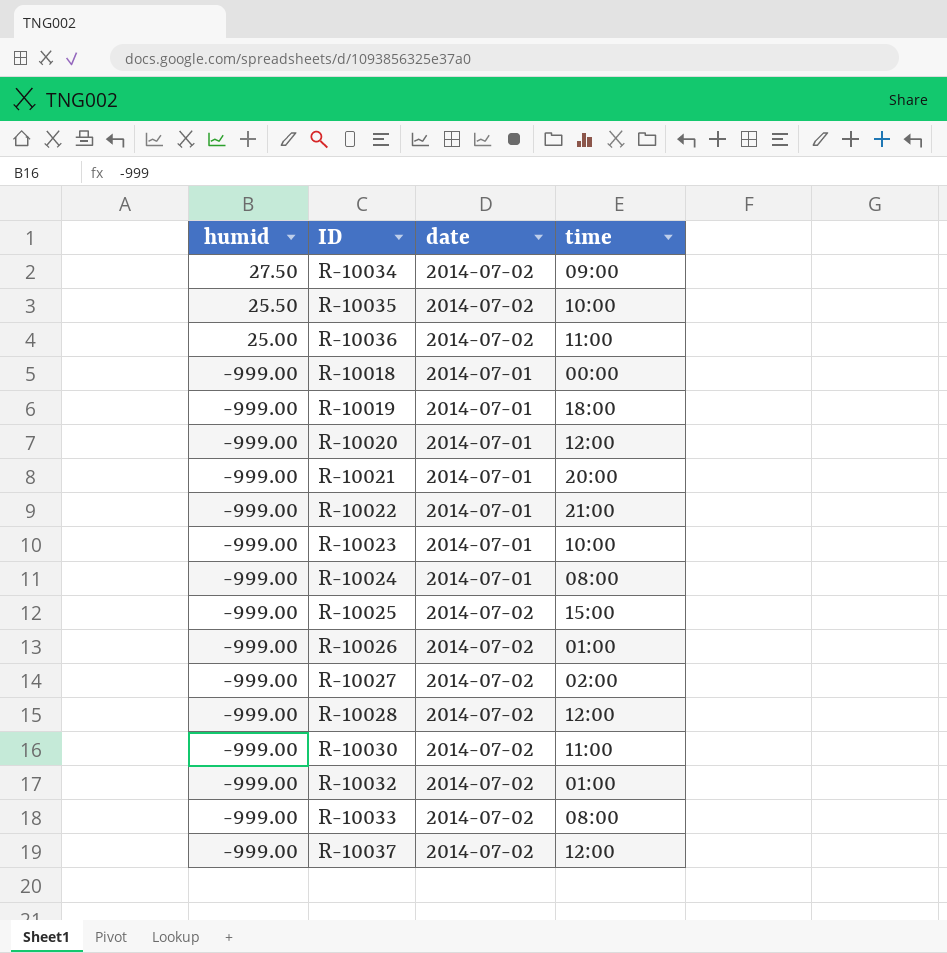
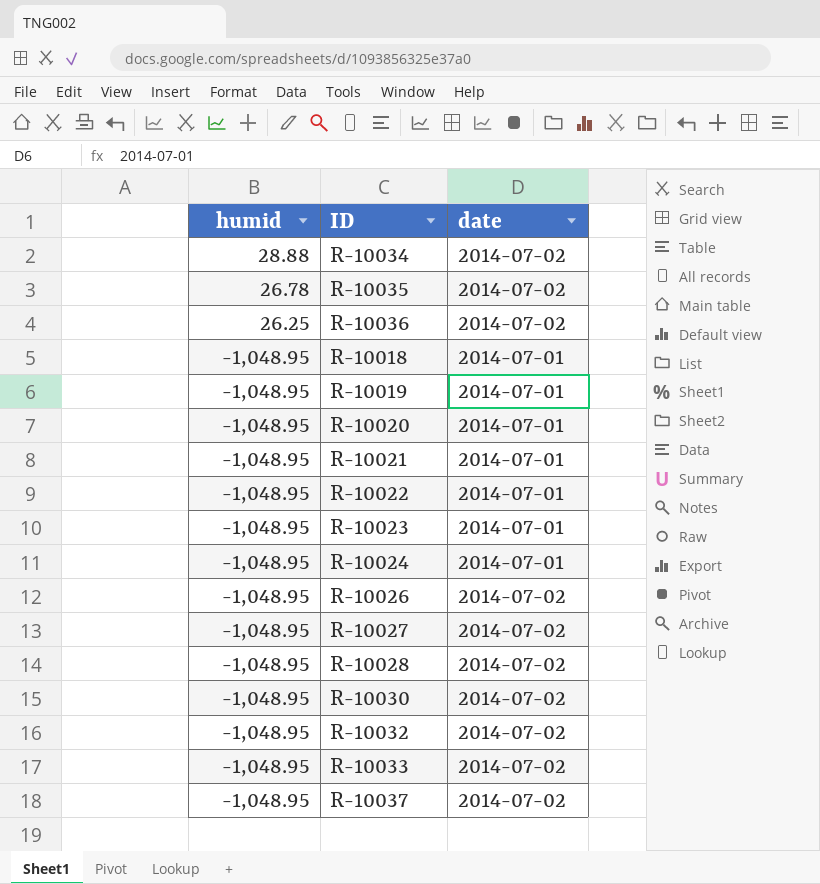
column time | position: 4 -> none
row R-10025: -999.00 | 2014-07-02 | 15:00 -> none
R-10034 | humid: 27.50 -> 28.88
R-10035 | humid: 25.50 -> 26.78
R-10036 | humid: 25.00 -> 26.25
R-10018 | humid: -999.00 -> -1,048.95
R-10019 | humid: -999.00 -> -1,048.95
R-10020 | humid: -999.00 -> -1,048.95
R-10021 | humid: -999.00 -> -1,048.95
R-10022 | humid: -999.00 -> -1,048.95
R-10023 | humid: -999.00 -> -1,048.95
R-10024 | humid: -999.00 -> -1,048.95
R-10026 | humid: -999.00 -> -1,048.95
R-10027 | humid: -999.00 -> -1,048.95
R-10028 | humid: -999.00 -> -1,048.95
R-10030 | humid: -999.00 -> -1,048.95
R-10032 | humid: -999.00 -> -1,048.95
R-10033 | humid: -999.00 -> -1,048.95
R-10037 | humid: -999.00 -> -1,048.95

